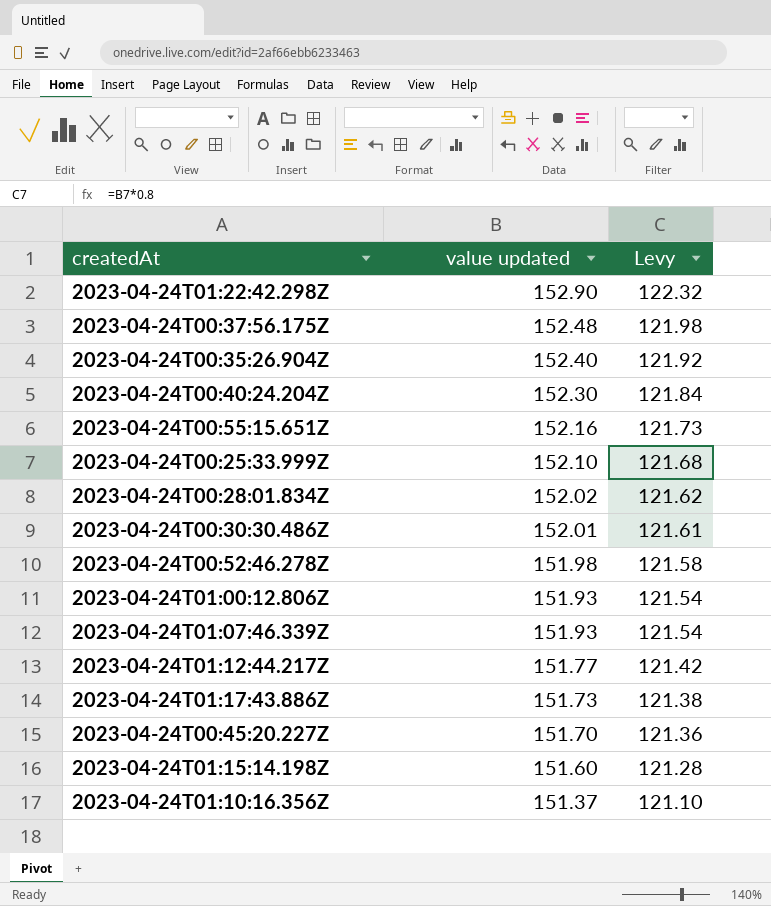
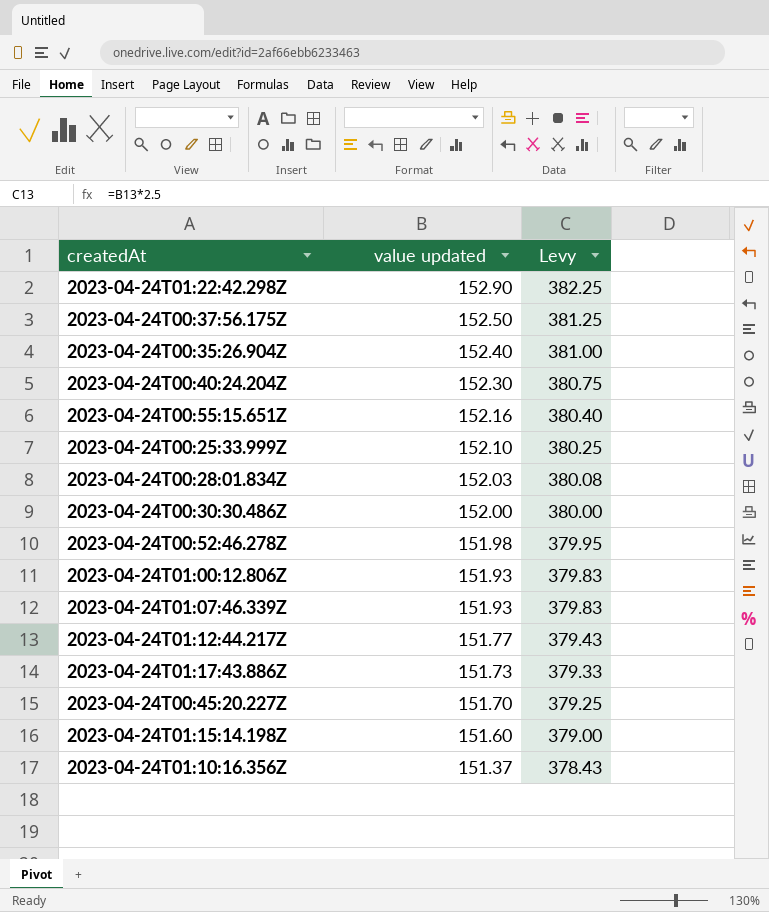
column Levy | formula: [value updated] * 0.8 -> [value updated] * 2.5
2023-04-24T00:37:56.175Z | value updated: 152.48 -> 152.50
2023-04-24T00:28:01.834Z | value updated: 152.02 -> 152.03
2023-04-24T00:30:30.486Z | value updated: 152.01 -> 152.00

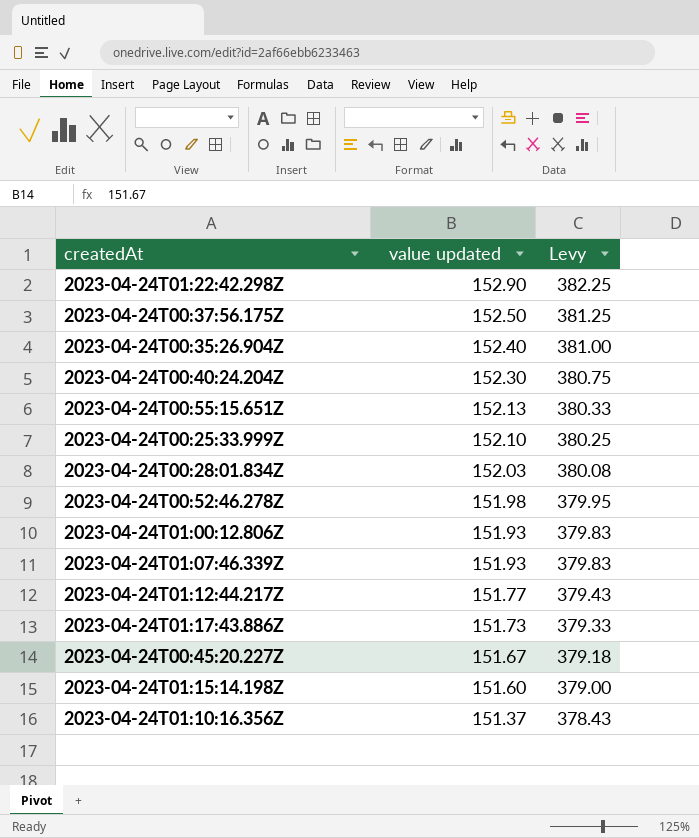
row 2023-04-24T00:30:30.486Z: 152.00 | 380.00 -> none
2023-04-24T00:55:15.651Z | value updated: 152.16 -> 152.13
2023-04-24T00:55:15.651Z | Levy: 380.40 -> 380.33
2023-04-24T00:45:20.227Z | value updated: 151.70 -> 151.67
2023-04-24T00:45:20.227Z | Levy: 379.25 -> 379.18

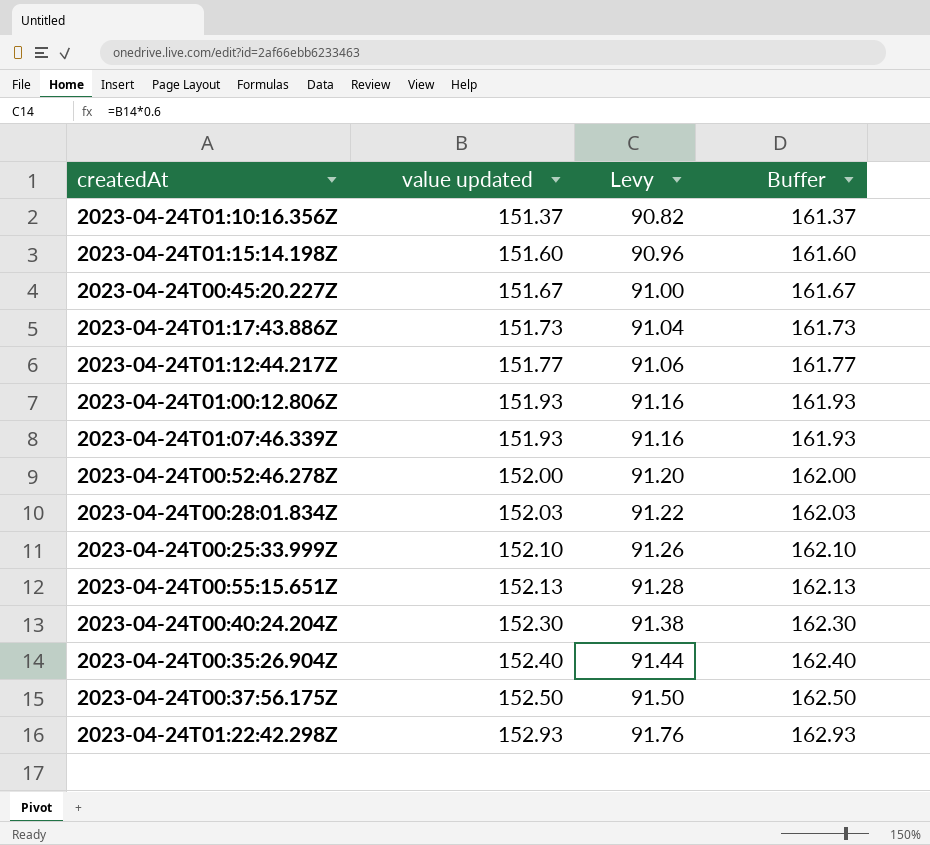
row order: value updated descending -> value updated ascending
column Levy | formula: [value updated] * 2.5 -> [value updated] * 0.6
column Buffer | formula: none -> [value updated] + 10
2023-04-24T00:52:46.278Z | value updated: 151.98 -> 152.00
2023-04-24T01:22:42.298Z | value updated: 152.90 -> 152.93

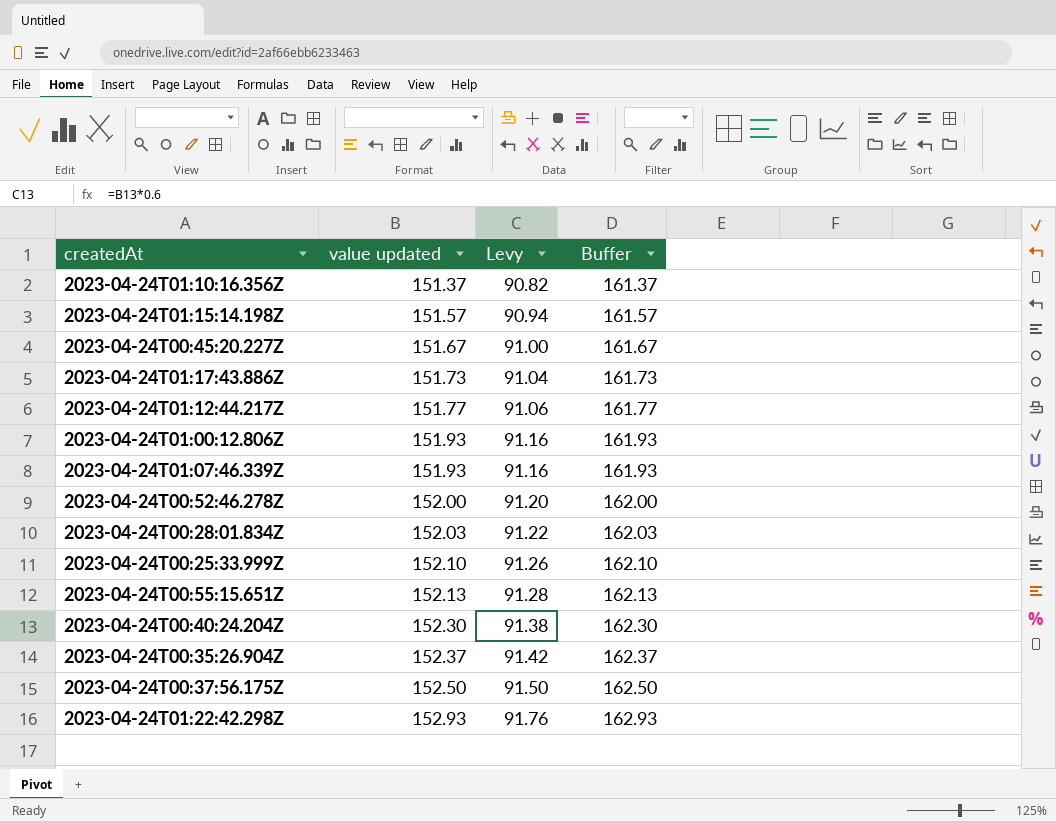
2023-04-24T01:15:14.198Z | value updated: 151.60 -> 151.57
2023-04-24T01:15:14.198Z | Levy: 90.96 -> 90.94
2023-04-24T01:15:14.198Z | Buffer: 161.60 -> 161.57
2023-04-24T00:35:26.904Z | value updated: 152.40 -> 152.37
2023-04-24T00:35:26.904Z | Levy: 91.44 -> 91.42
2023-04-24T00:35:26.904Z | Buffer: 162.40 -> 162.37

